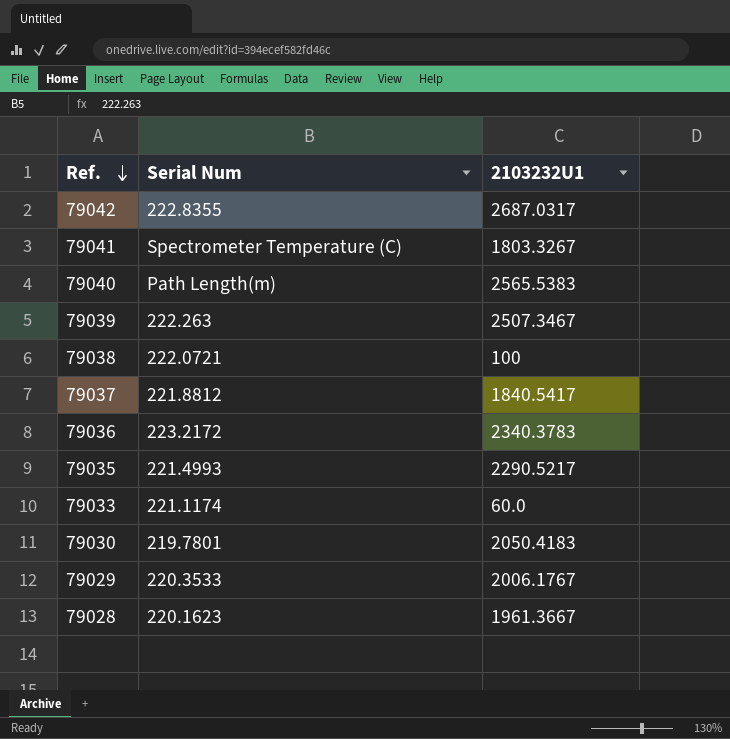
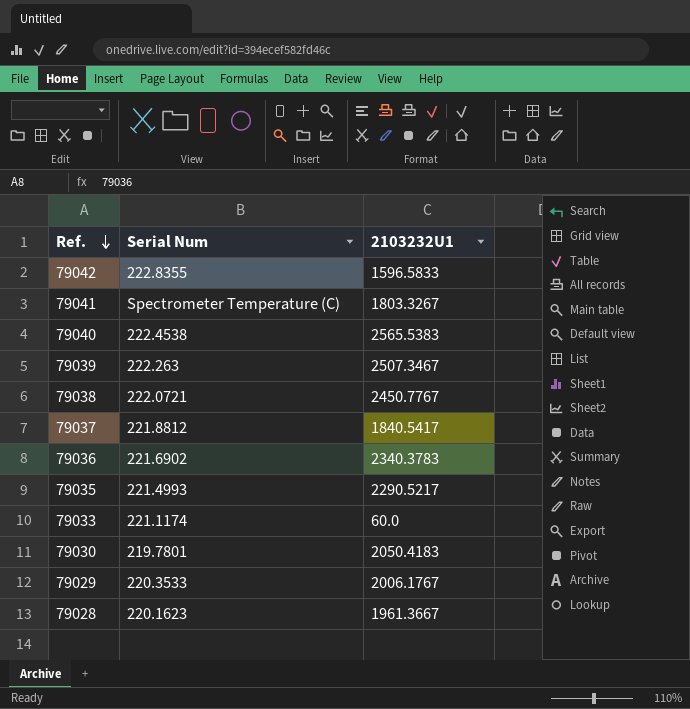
79042 | 2103232U1: 2687.0317 -> 1596.5833
79040 | Serial Num: Path Length(m) -> 222.4538
79038 | 2103232U1: 100 -> 2450.7767
79036 | Serial Num: 223.2172 -> 221.6902

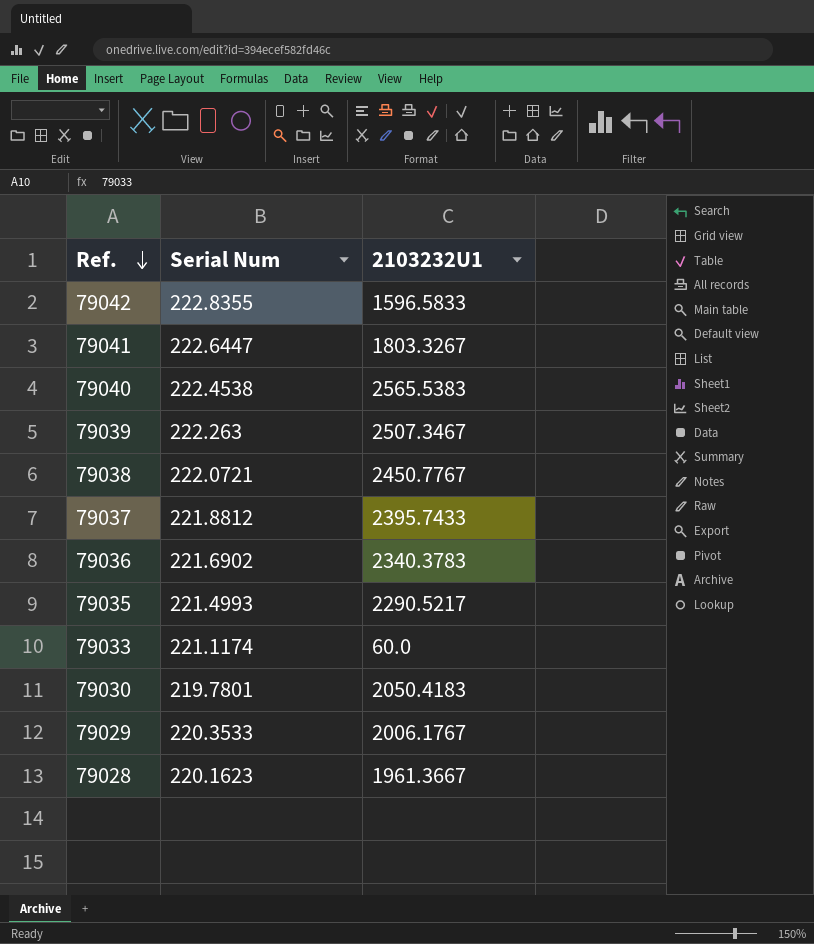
79041 | Serial Num: Spectrometer Temperature (C) -> 222.6447
79037 | 2103232U1: 1840.5417 -> 2395.7433

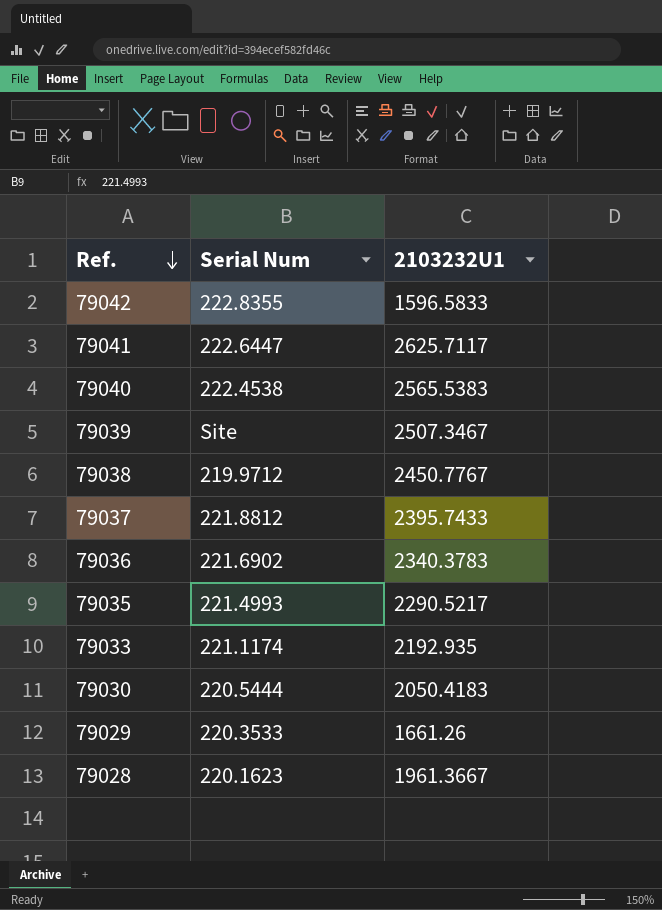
79041 | 2103232U1: 1803.3267 -> 2625.7117
79039 | Serial Num: 222.263 -> Site
79038 | Serial Num: 222.0721 -> 219.9712
79033 | 2103232U1: 60.0 -> 2192.935
79030 | Serial Num: 219.7801 -> 220.5444
79029 | 2103232U1: 2006.1767 -> 1661.26

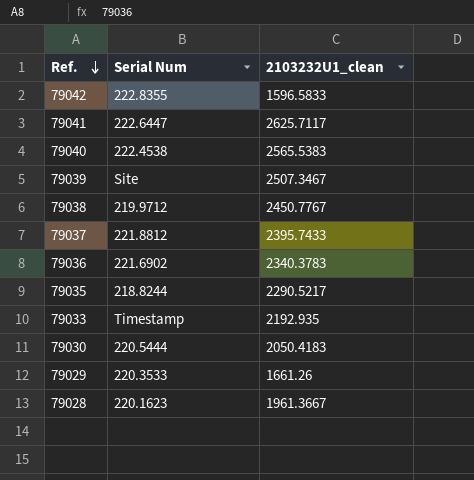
column name: 2103232U1 -> 2103232U1_clean
79035 | Serial Num: 221.4993 -> 218.8244
79033 | Serial Num: 221.1174 -> Timestamp

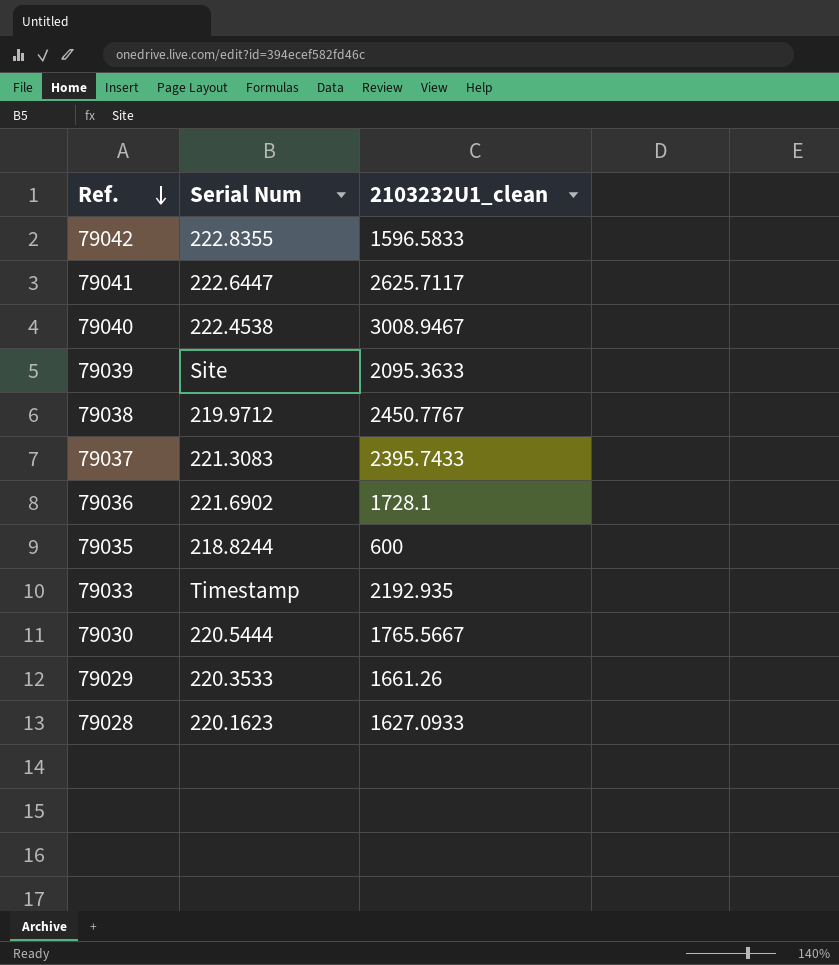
79040 | 2103232U1_clean: 2565.5383 -> 3008.9467
79039 | 2103232U1_clean: 2507.3467 -> 2095.3633
79037 | Serial Num: 221.8812 -> 221.3083
79036 | 2103232U1_clean: 2340.3783 -> 1728.1
79035 | 2103232U1_clean: 2290.5217 -> 600
79030 | 2103232U1_clean: 2050.4183 -> 1765.5667
79028 | 2103232U1_clean: 1961.3667 -> 1627.0933

